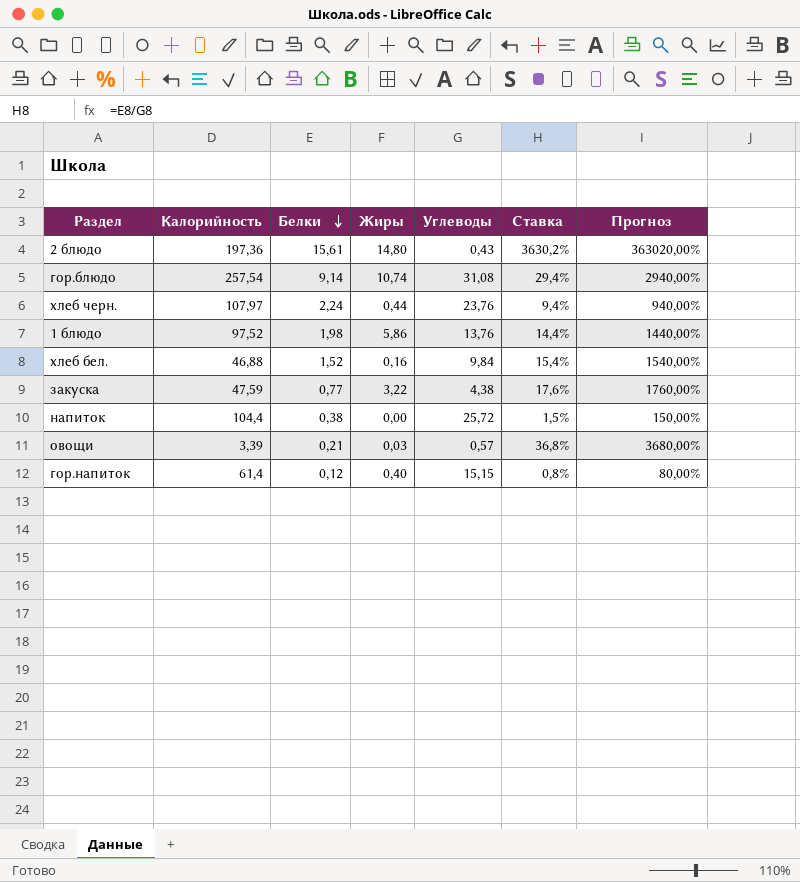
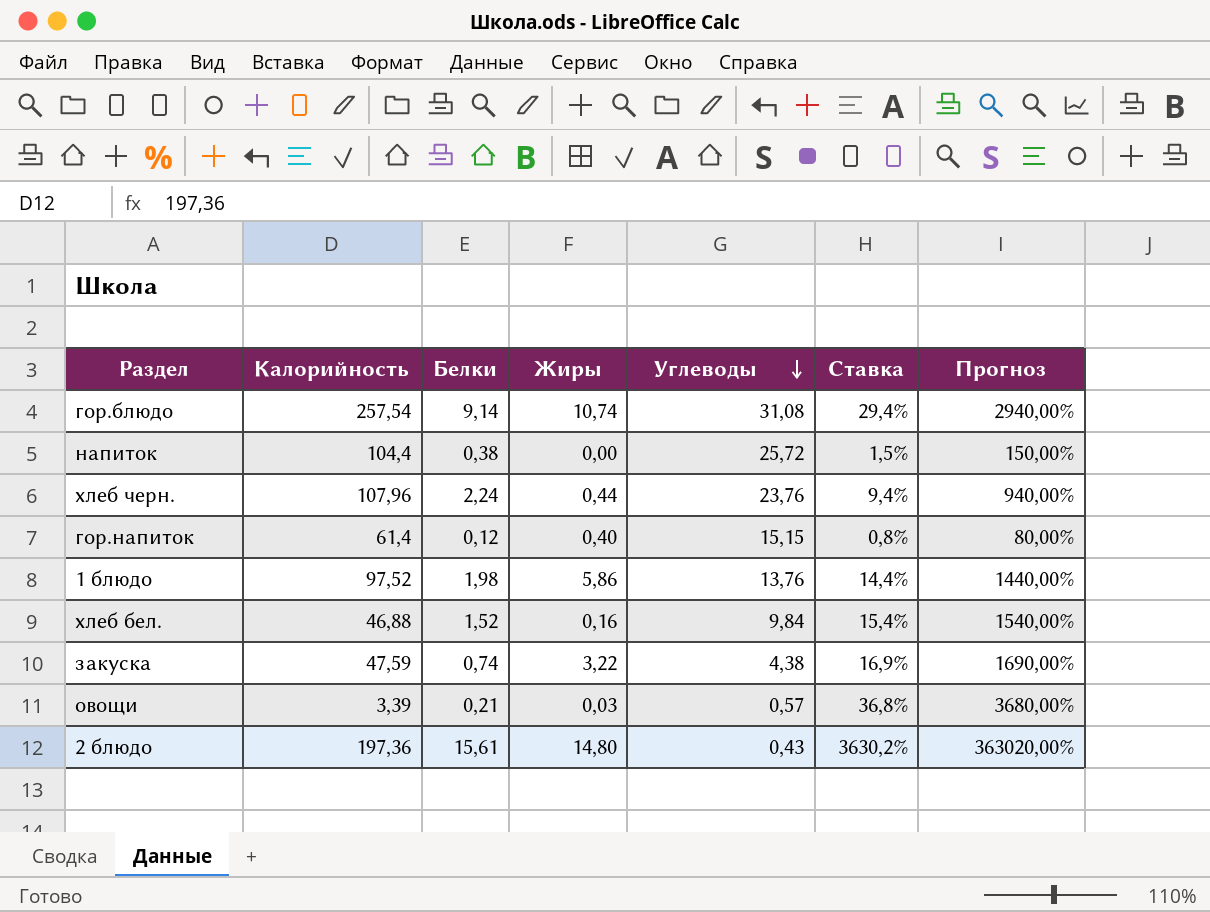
row order: Белки descending -> Углеводы descending
хлеб черн. | Калорийность: 107,97 -> 107,96
закуска | Белки: 0,77 -> 0,74
закуска | Ставка: 17,6% -> 16,9%
закуска | Прогноз: 1760,00% -> 1690,00%

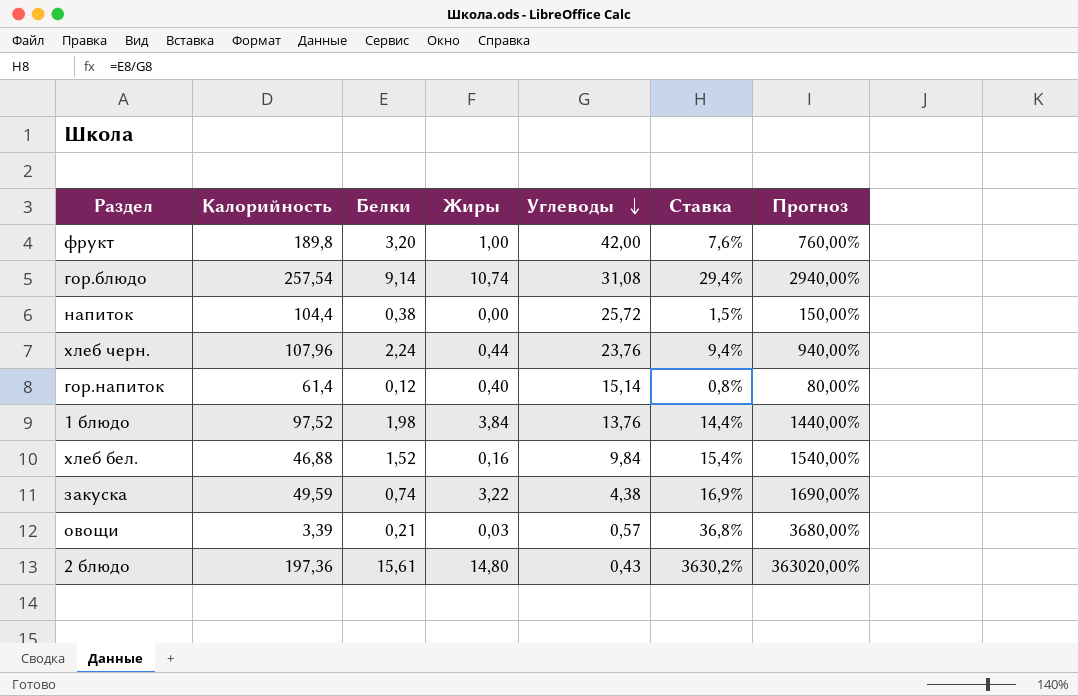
row фрукт: none -> 189,8 | 3,20 | 1,00 | 42,00 | 7,6% | 760,00%
гор.напиток | Углеводы: 15,15 -> 15,14
1 блюдо | Жиры: 5,86 -> 3,84
закуска | Калорийность: 47,59 -> 49,59

